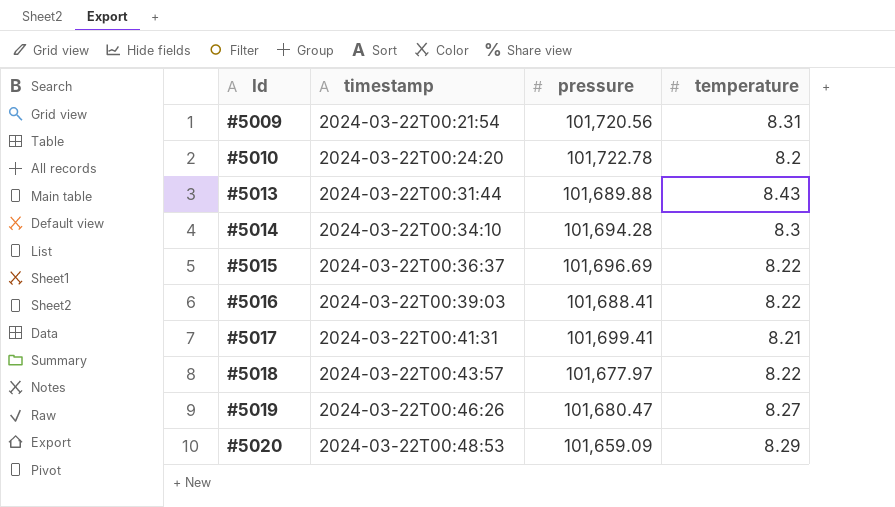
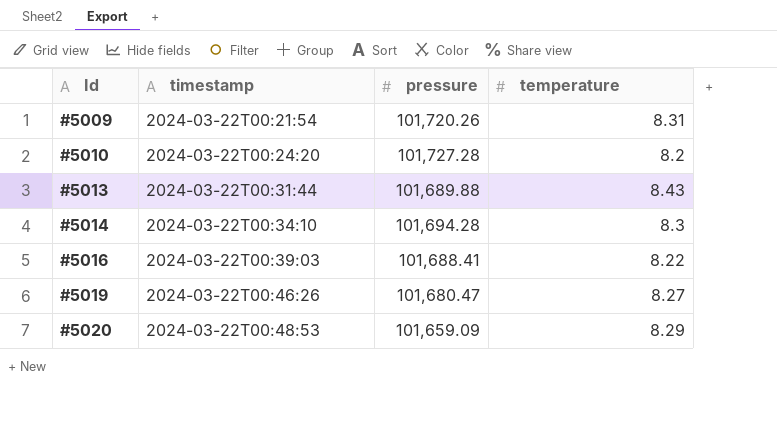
row #5015: 2024-03-22T00:36:37 | 101,696.69 | 8.22 -> none
row #5017: 2024-03-22T00:41:31 | 101,699.41 | 8.21 -> none
row #5018: 2024-03-22T00:43:57 | 101,677.97 | 8.22 -> none
#5009 | pressure: 101,720.56 -> 101,720.26
#5010 | pressure: 101,722.78 -> 101,727.28

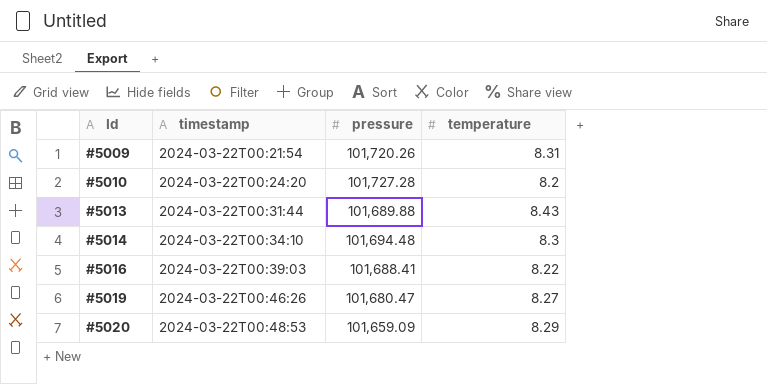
#5014 | pressure: 101,694.28 -> 101,694.48

